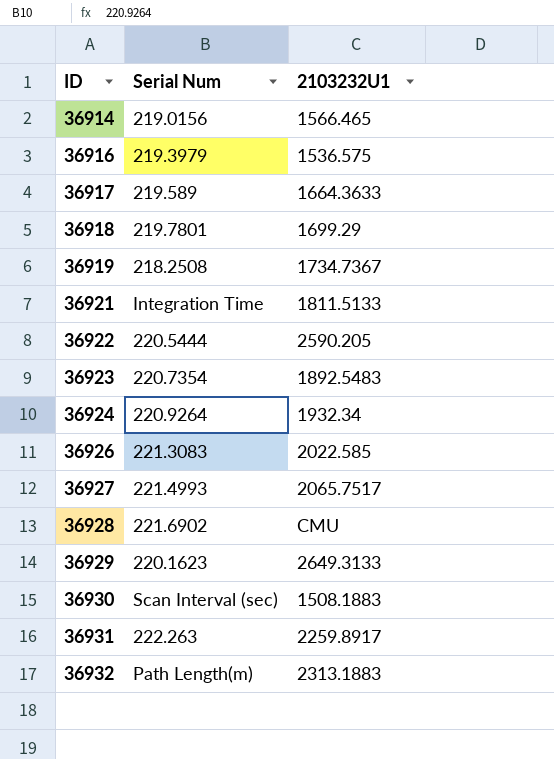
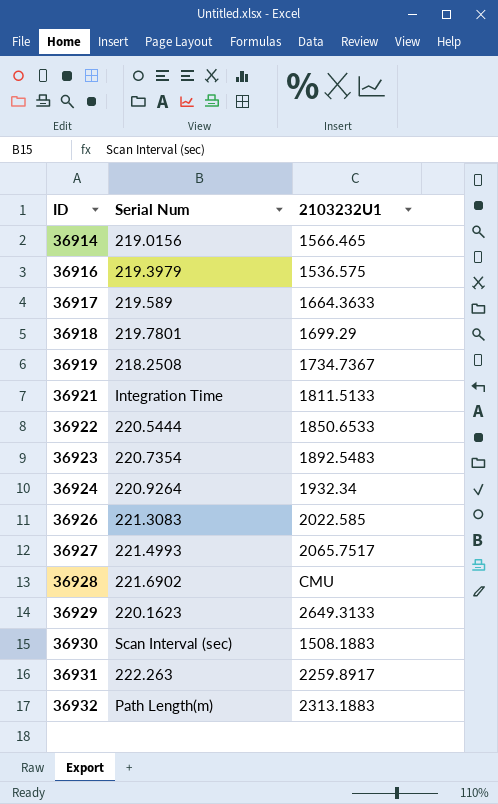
36922 | 2103232U1: 2590.205 -> 1850.6533

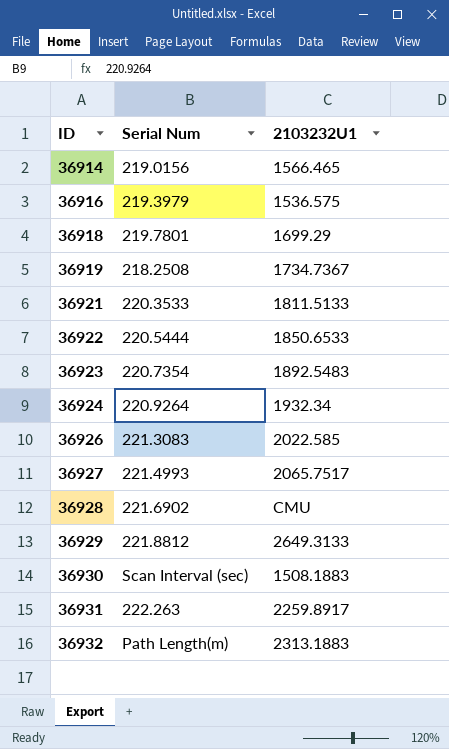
row 36917: 219.589 | 1664.3633 -> none
36921 | Serial Num: Integration Time -> 220.3533
36929 | Serial Num: 220.1623 -> 221.8812

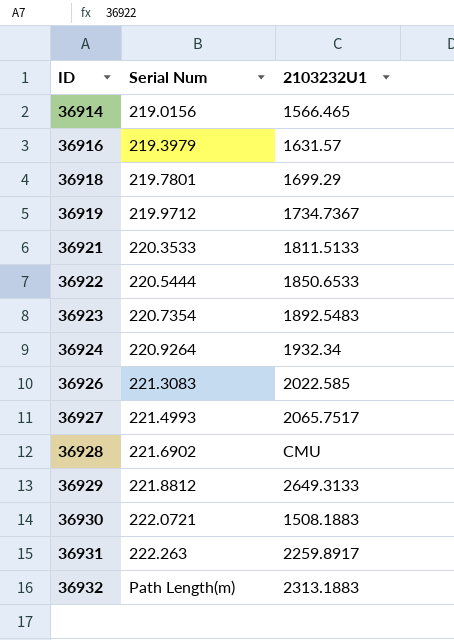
36916 | 2103232U1: 1536.575 -> 1631.57
36919 | Serial Num: 218.2508 -> 219.9712
36930 | Serial Num: Scan Interval (sec) -> 222.0721

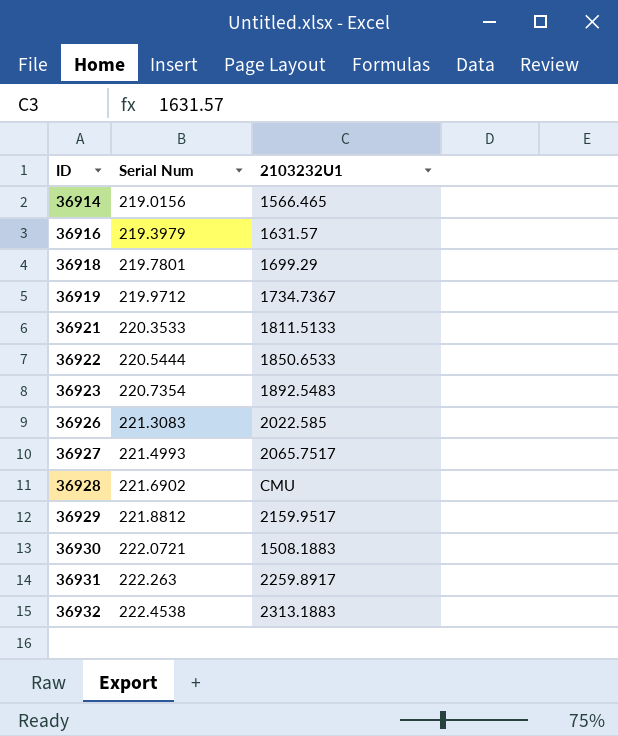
row 36924: 220.9264 | 1932.34 -> none
36929 | 2103232U1: 2649.3133 -> 2159.9517
36932 | Serial Num: Path Length(m) -> 222.4538

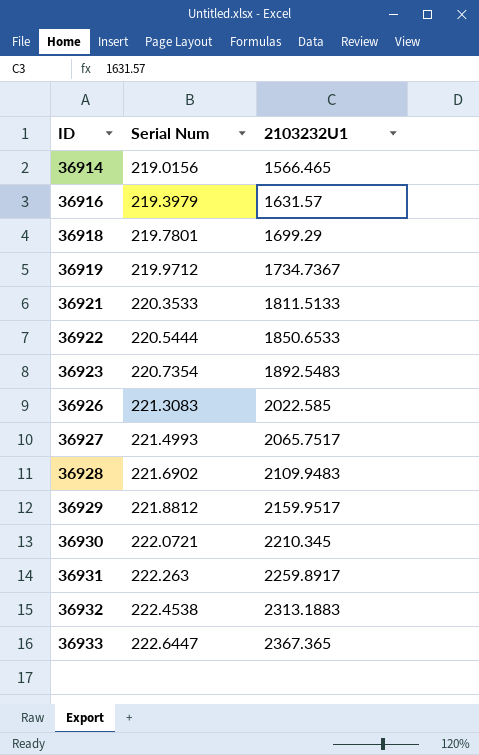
36928 | 2103232U1: CMU -> 2109.9483
36930 | 2103232U1: 1508.1883 -> 2210.345
row 36933: none -> 222.6447 | 2367.365

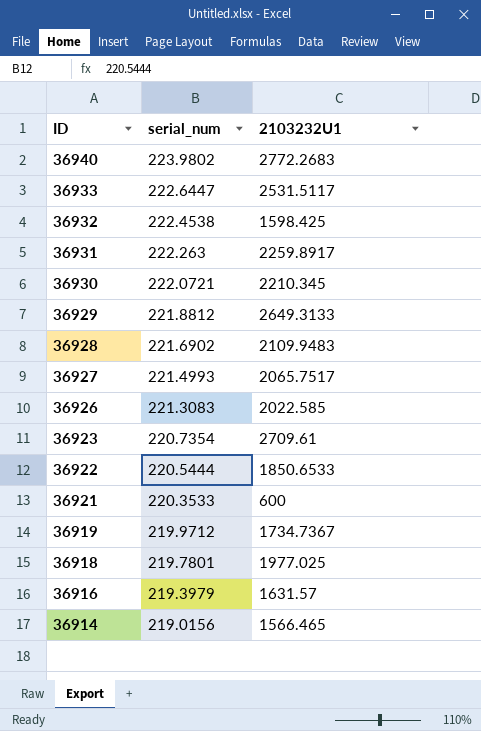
row order: ID ascending -> ID descending
column name: Serial Num -> serial_num
row 36940: none -> 223.9802 | 2772.2683
36933 | 2103232U1: 2367.365 -> 2531.5117
36932 | 2103232U1: 2313.1883 -> 1598.425
36929 | 2103232U1: 2159.9517 -> 2649.3133
36923 | 2103232U1: 1892.5483 -> 2709.61
36921 | 2103232U1: 1811.5133 -> 600
36918 | 2103232U1: 1699.29 -> 1977.025

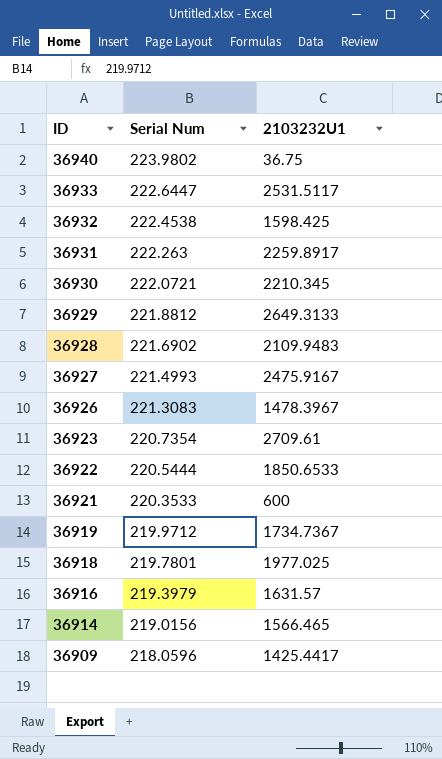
column name: serial_num -> Serial Num
36940 | 2103232U1: 2772.2683 -> 36.75
36927 | 2103232U1: 2065.7517 -> 2475.9167
36926 | 2103232U1: 2022.585 -> 1478.3967
row 36909: none -> 218.0596 | 1425.4417

